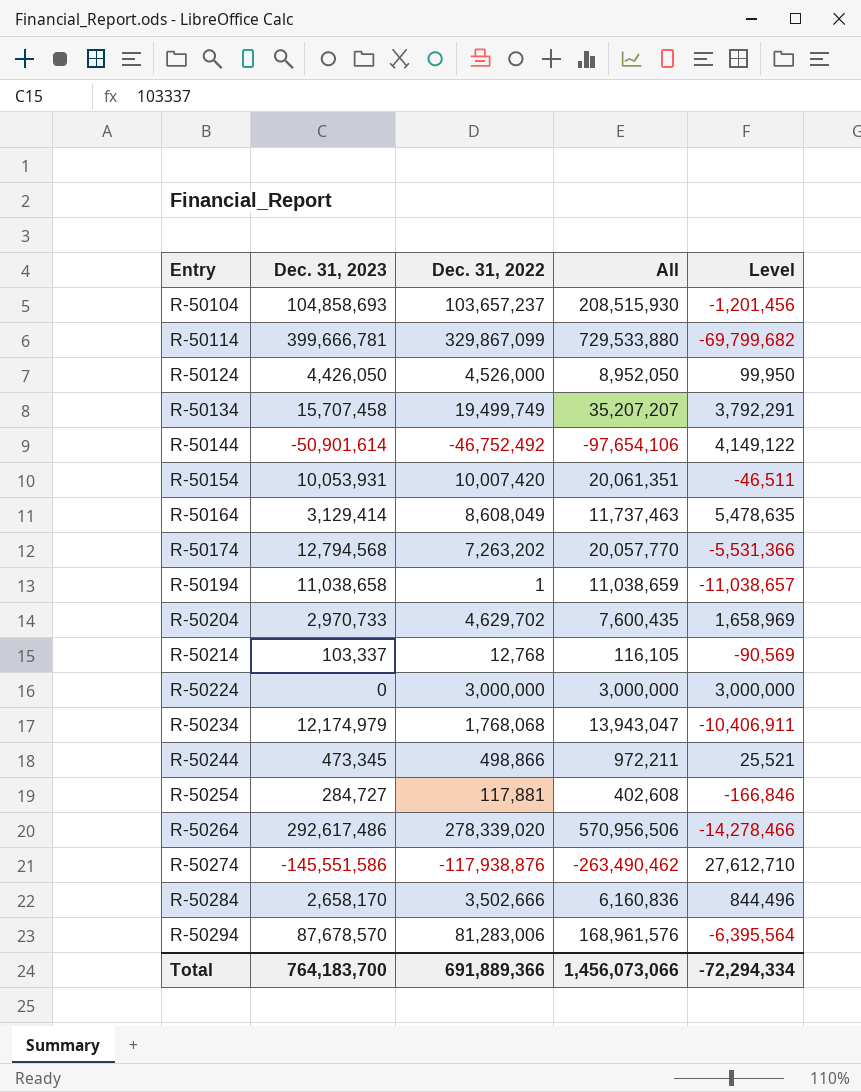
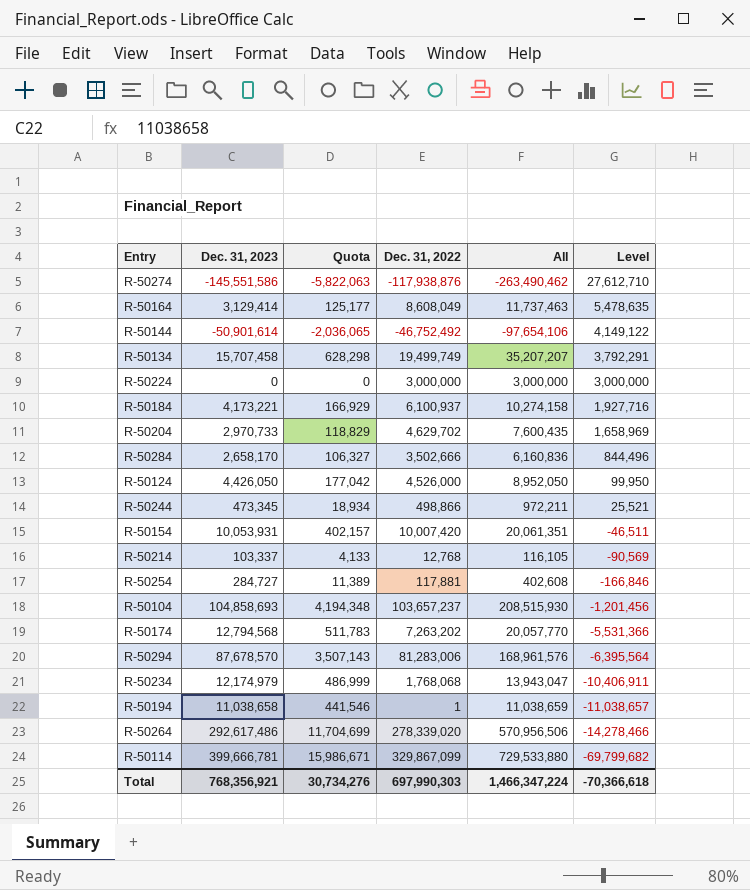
row order: Entry ascending -> Level descending
column Quota | formula: none -> [Dec. 31, 2023] * 0.04
row R-50184: none -> 4,173,221 | 166,929 | 6,100,937 | 10,274,158 | 1,927,716
Total | Dec. 31, 2023: 764,183,700 -> 768,356,921
Total | Dec. 31, 2022: 691,889,366 -> 697,990,303
Total | All: 1,456,073,066 -> 1,466,347,224
Total | Level: -72,294,334 -> -70,366,618

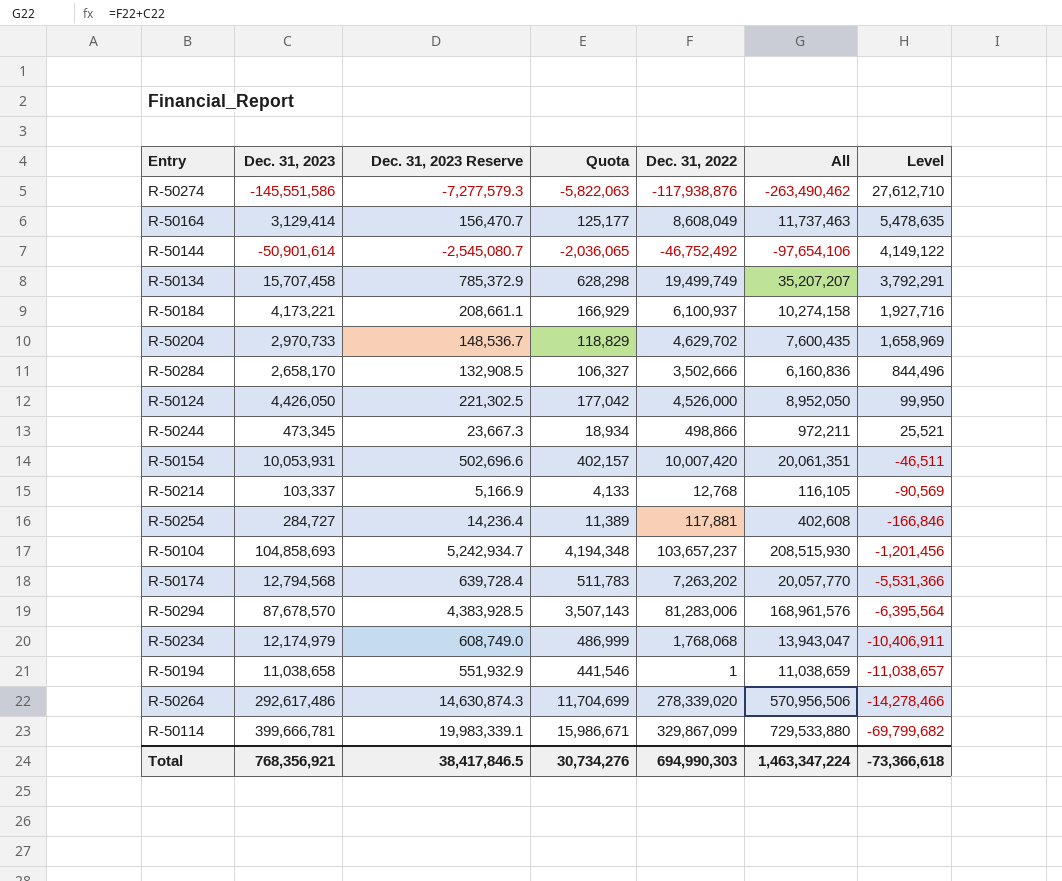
column Dec. 31, 2023 Reserve | formula: none -> [Dec. 31, 2023] * 0.05
row R-50224: 0 | 0 | 3,000,000 | 3,000,000 | 3,000,000 -> none
Total | Dec. 31, 2022: 697,990,303 -> 694,990,303
Total | All: 1,466,347,224 -> 1,463,347,224
Total | Level: -70,366,618 -> -73,366,618

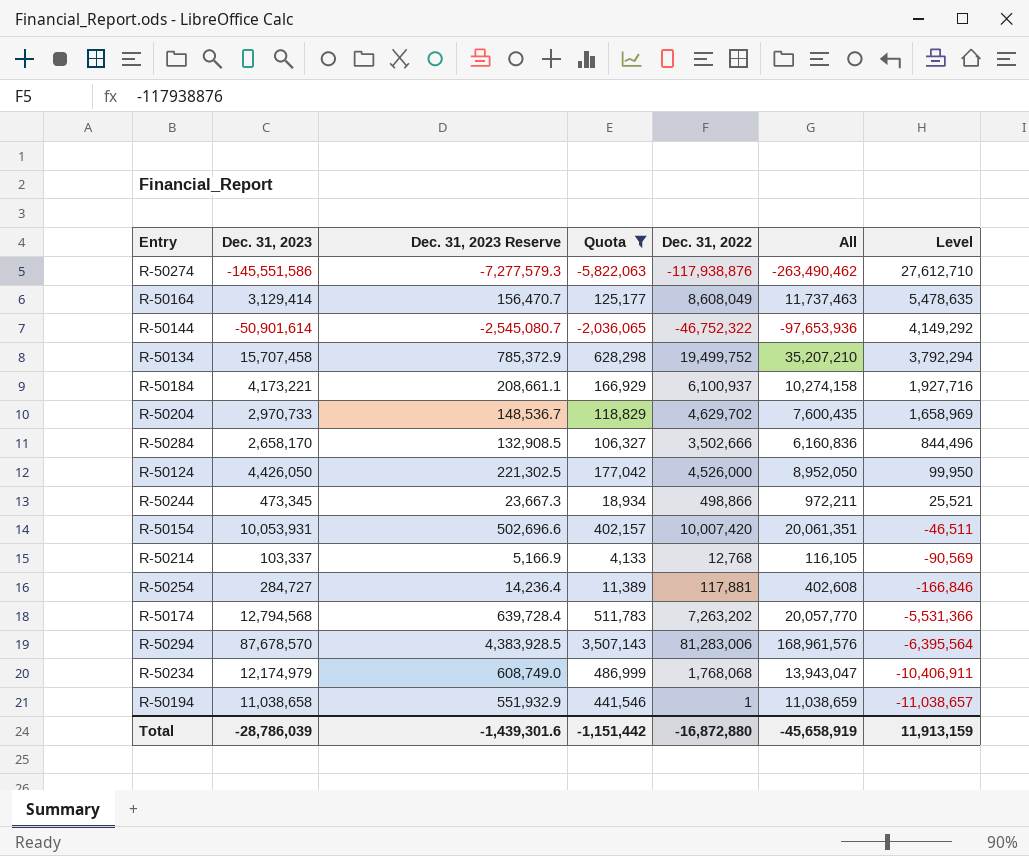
filter: none -> Quota <= 3,507,143
R-50144 | Dec. 31, 2022: -46,752,492 -> -46,752,322
R-50144 | All: -97,654,106 -> -97,653,936
R-50144 | Level: 4,149,122 -> 4,149,292
R-50134 | Dec. 31, 2022: 19,499,749 -> 19,499,752
R-50134 | All: 35,207,207 -> 35,207,210
R-50134 | Level: 3,792,291 -> 3,792,294
Total | Dec. 31, 2023: 768,356,921 -> -28,786,039
Total | Dec. 31, 2023 Reserve: 38,417,846.5 -> -1,439,301.6
Total | Quota: 30,734,276 -> -1,151,442
Total | Dec. 31, 2022: 694,990,303 -> -16,872,880
Total | All: 1,463,347,224 -> -45,658,919
Total | Level: -73,366,618 -> 11,913,159

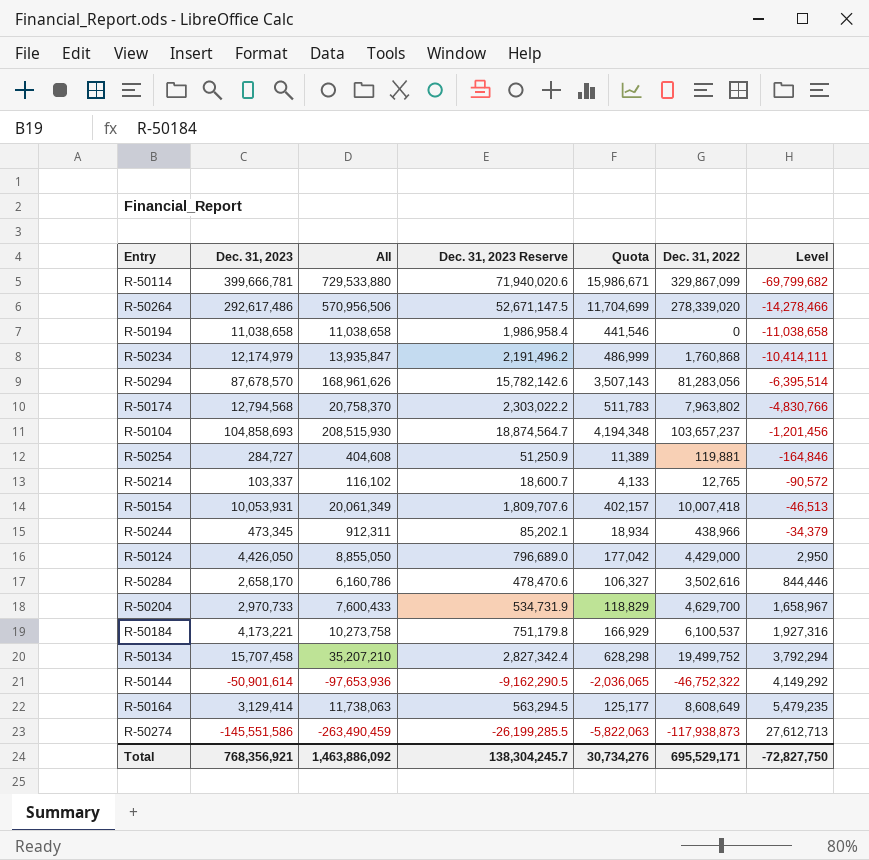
filter: Quota <= 3,507,143 -> none
row order: Level descending -> Level ascending
column All | position: 6 -> 3
column Dec. 31, 2023 Reserve | formula: [Dec. 31, 2023] * 0.05 -> [Dec. 31, 2023] * 0.18
R-50194 | All: 11,038,659 -> 11,038,658
R-50194 | Dec. 31, 2022: 1 -> 0
R-50194 | Level: -11,038,657 -> -11,038,658
R-50234 | All: 13,943,047 -> 13,935,847
R-50234 | Dec. 31, 2022: 1,768,068 -> 1,760,868
R-50234 | Level: -10,406,911 -> -10,414,111
R-50294 | All: 168,961,576 -> 168,961,626
R-50294 | Dec. 31, 2022: 81,283,006 -> 81,283,056
R-50294 | Level: -6,395,564 -> -6,395,514
R-50174 | All: 20,057,770 -> 20,758,370
R-50174 | Dec. 31, 2022: 7,263,202 -> 7,963,802
R-50174 | Level: -5,531,366 -> -4,830,766
R-50254 | All: 402,608 -> 404,608
R-50254 | Dec. 31, 2022: 117,881 -> 119,881
R-50254 | Level: -166,846 -> -164,846
R-50214 | All: 116,105 -> 116,102
R-50214 | Dec. 31, 2022: 12,768 -> 12,765
R-50214 | Level: -90,569 -> -90,572
R-50154 | All: 20,061,351 -> 20,061,349
R-50154 | Dec. 31, 2022: 10,007,420 -> 10,007,418
R-50154 | Level: -46,511 -> -46,513
R-50244 | All: 972,211 -> 912,311
R-50244 | Dec. 31, 2022: 498,866 -> 438,966
R-50244 | Level: 25,521 -> -34,379
R-50124 | All: 8,952,050 -> 8,855,050
R-50124 | Dec. 31, 2022: 4,526,000 -> 4,429,000
R-50124 | Level: 99,950 -> 2,950
R-50284 | All: 6,160,836 -> 6,160,786
R-50284 | Dec. 31, 2022: 3,502,666 -> 3,502,616
R-50284 | Level: 844,496 -> 844,446
R-50204 | All: 7,600,435 -> 7,600,433
R-50204 | Dec. 31, 2022: 4,629,702 -> 4,629,700
R-50204 | Level: 1,658,969 -> 1,658,967
R-50184 | All: 10,274,158 -> 10,273,758
R-50184 | Dec. 31, 2022: 6,100,937 -> 6,100,537
R-50184 | Level: 1,927,716 -> 1,927,316
R-50164 | All: 11,737,463 -> 11,738,063
R-50164 | Dec. 31, 2022: 8,608,049 -> 8,608,649
R-50164 | Level: 5,478,635 -> 5,479,235
R-50274 | All: -263,490,462 -> -263,490,459
R-50274 | Dec. 31, 2022: -117,938,876 -> -117,938,873
R-50274 | Level: 27,612,710 -> 27,612,713
Total | Dec. 31, 2023: -28,786,039 -> 768,356,921
Total | All: -45,658,919 -> 1,463,886,092
Total | Dec. 31, 2023 Reserve: -1,439,301.6 -> 138,304,245.7
Total | Quota: -1,151,442 -> 30,734,276
Total | Dec. 31, 2022: -16,872,880 -> 695,529,171
Total | Level: 11,913,159 -> -72,827,750

